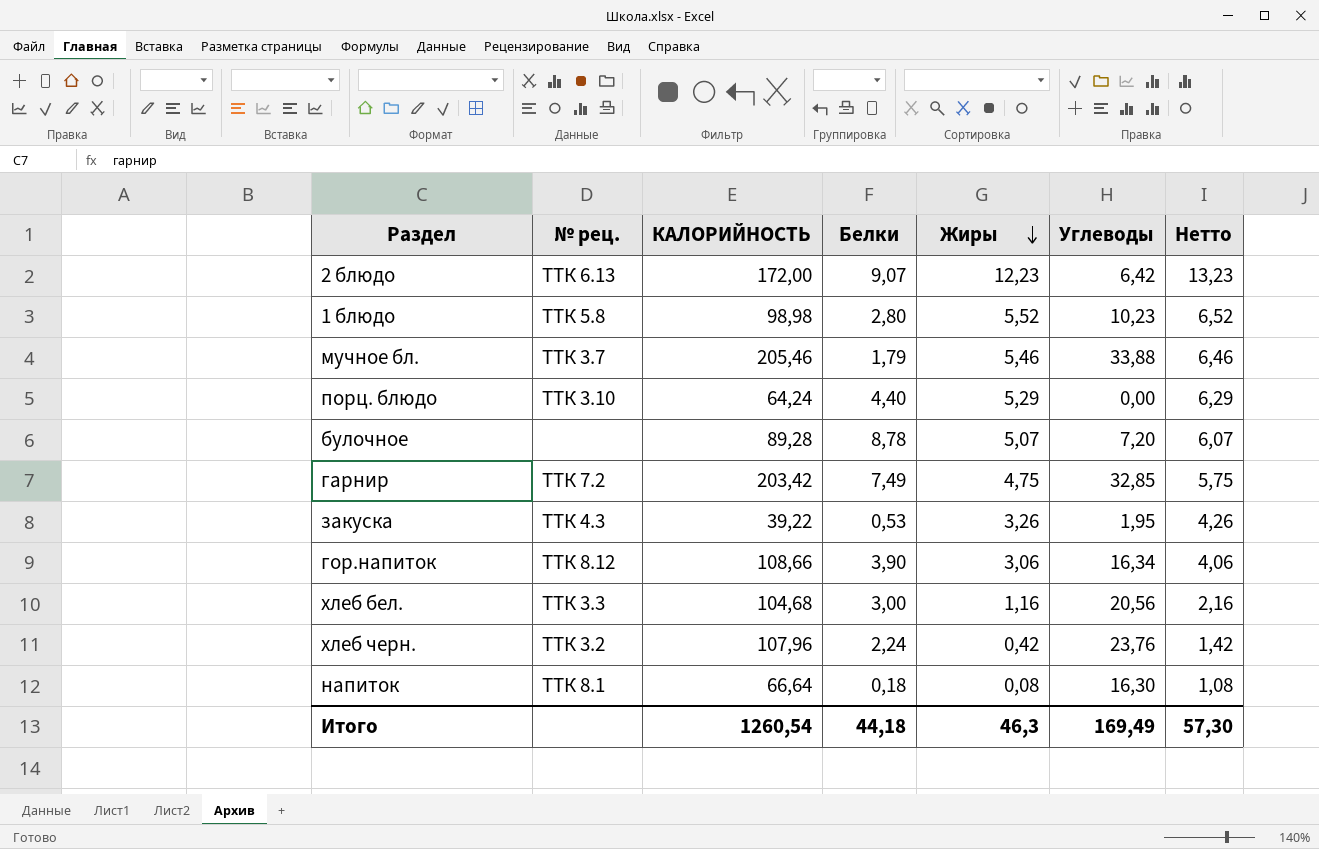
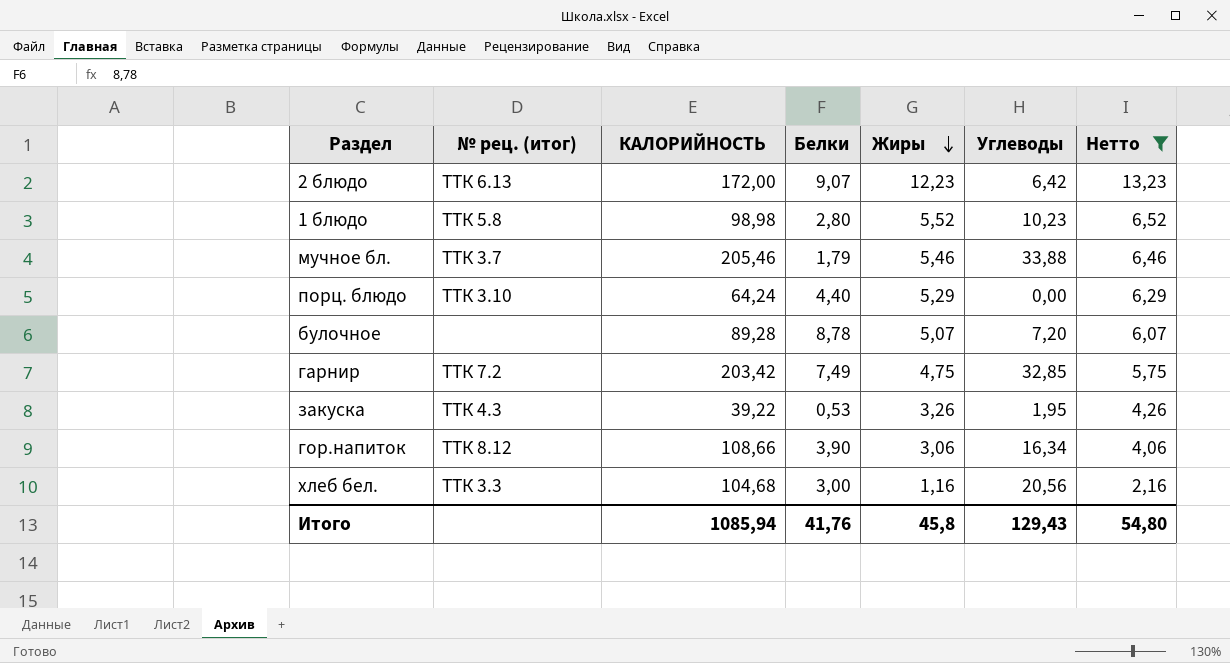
filter: none -> Нетто >= 2,16
column name: № рец. -> № рец. (итог)
Итого | КАЛОРИЙНОСТЬ: 1260,54 -> 1085,94
Итого | Белки: 44,18 -> 41,76
Итого | Жиры: 46,3 -> 45,8
Итого | Углеводы: 169,49 -> 129,43
Итого | Нетто: 57,30 -> 54,80

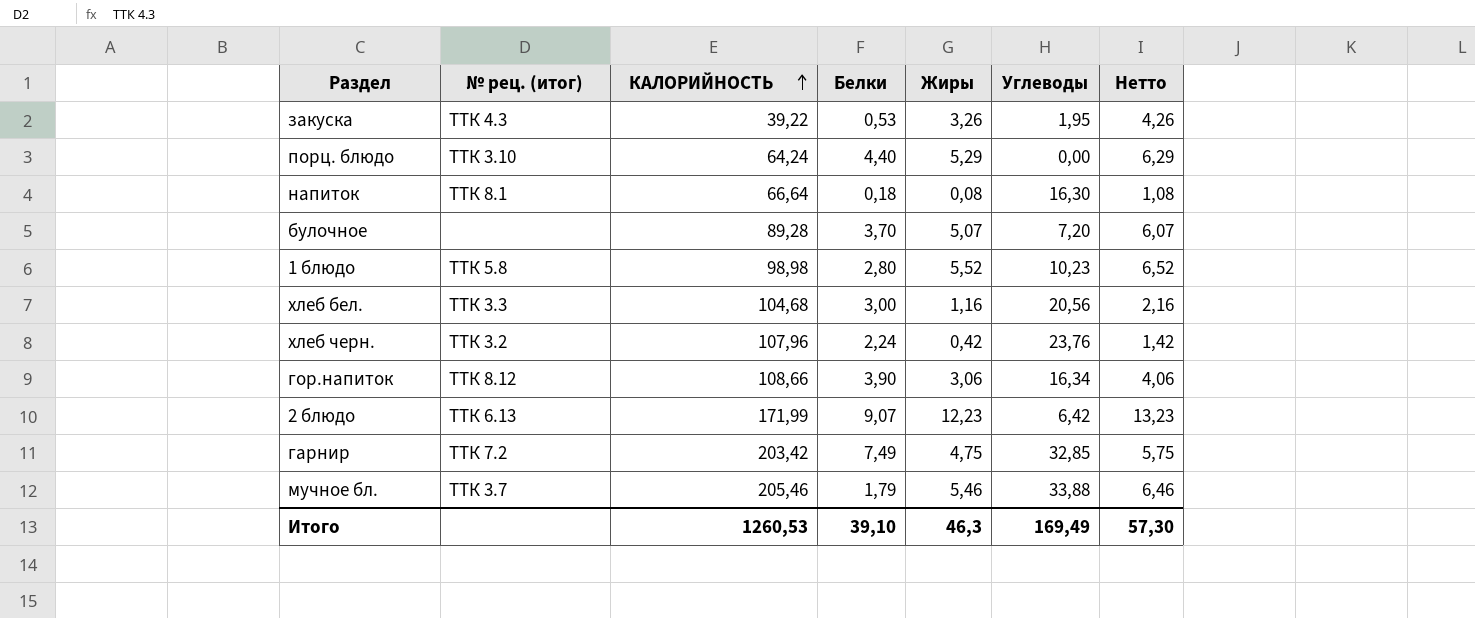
filter: Нетто >= 2,16 -> none
row order: Жиры descending -> КАЛОРИЙНОСТЬ ascending
булочное | Белки: 8,78 -> 3,70
2 блюдо | КАЛОРИЙНОСТЬ: 172,00 -> 171,99
Итого | КАЛОРИЙНОСТЬ: 1085,94 -> 1260,53
Итого | Белки: 41,76 -> 39,10
Итого | Жиры: 45,8 -> 46,3
Итого | Углеводы: 129,43 -> 169,49
Итого | Нетто: 54,80 -> 57,30

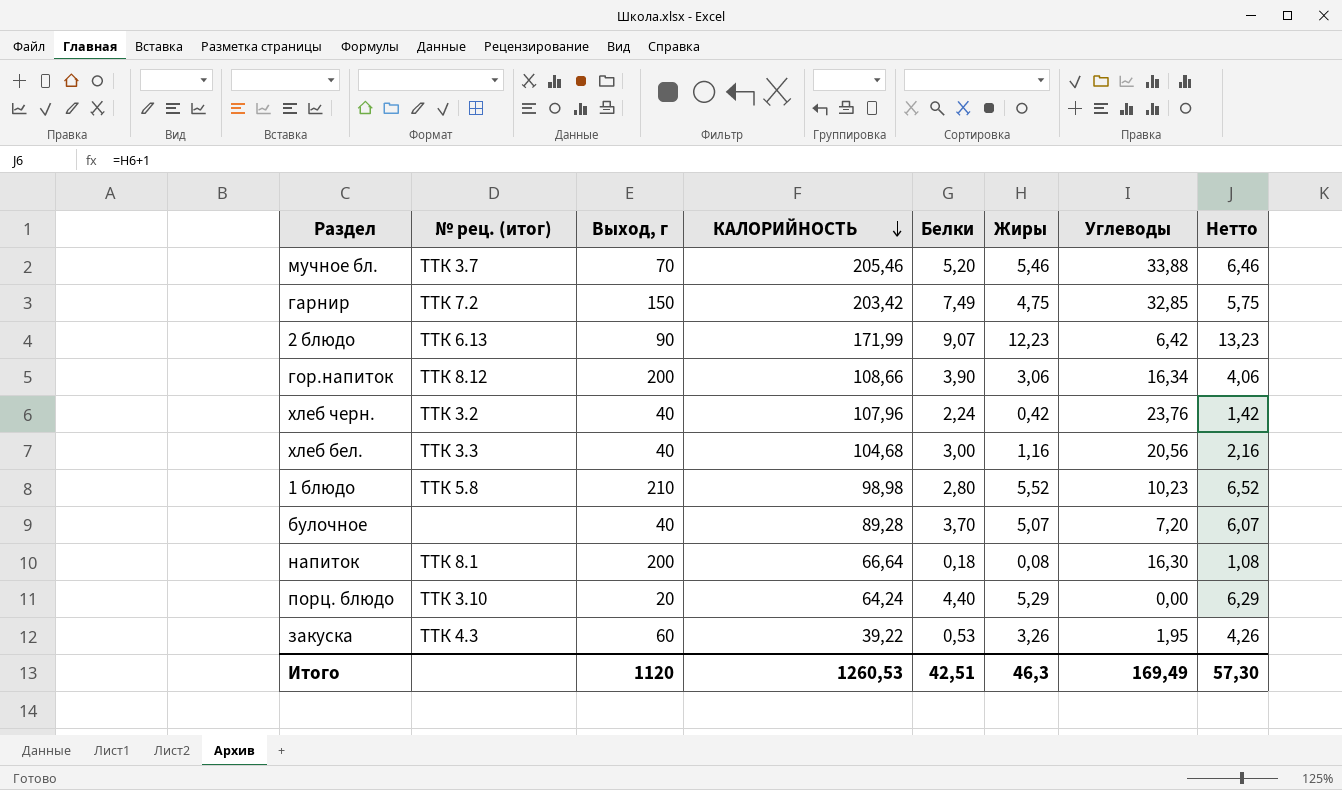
row order: КАЛОРИЙНОСТЬ ascending -> КАЛОРИЙНОСТЬ descending
column Выход, г | position: none -> 3
мучное бл. | Белки: 1,79 -> 5,20
Итого | Белки: 39,10 -> 42,51

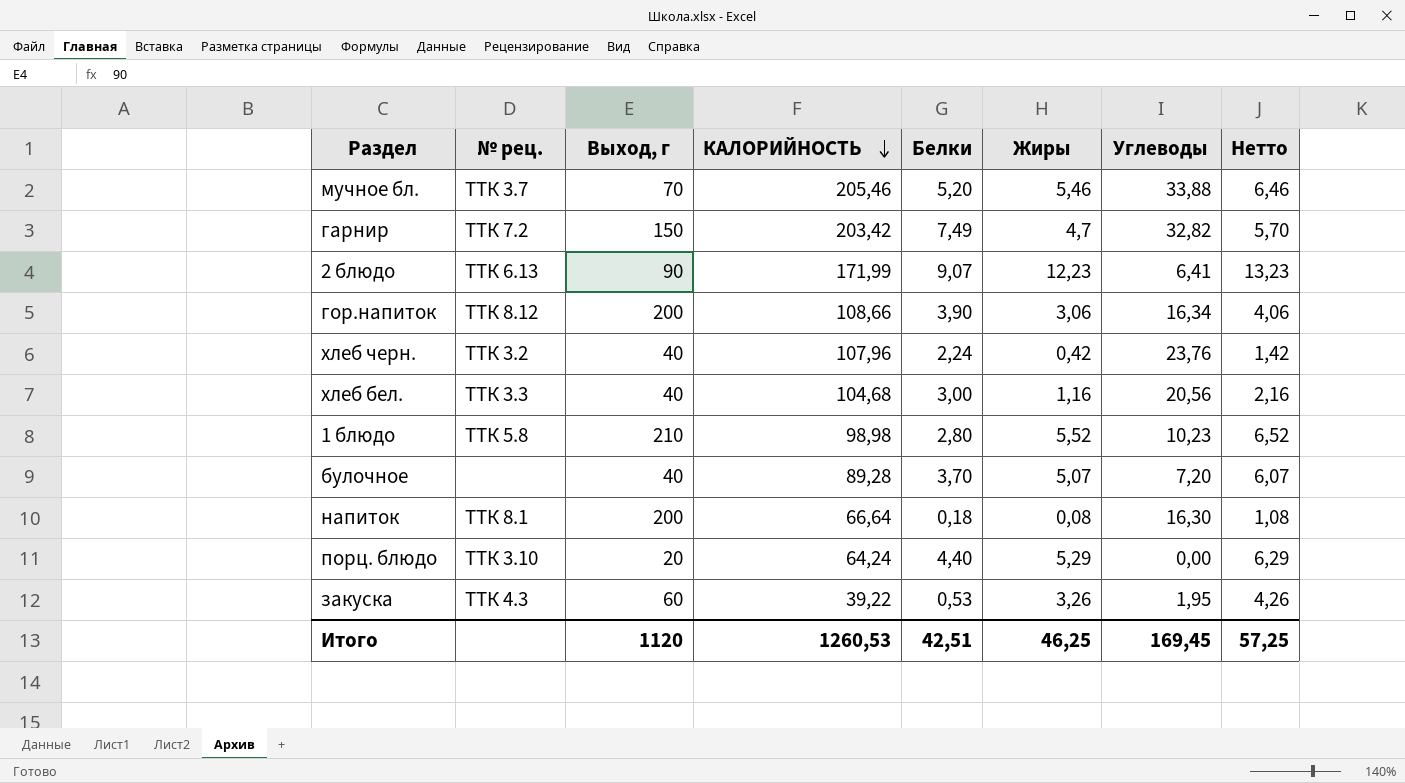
column name: № рец. (итог) -> № рец.
гарнир | Жиры: 4,75 -> 4,7
гарнир | Углеводы: 32,85 -> 32,82
гарнир | Нетто: 5,75 -> 5,70
2 блюдо | Углеводы: 6,42 -> 6,41
Итого | Жиры: 46,3 -> 46,25
Итого | Углеводы: 169,49 -> 169,45
Итого | Нетто: 57,30 -> 57,25

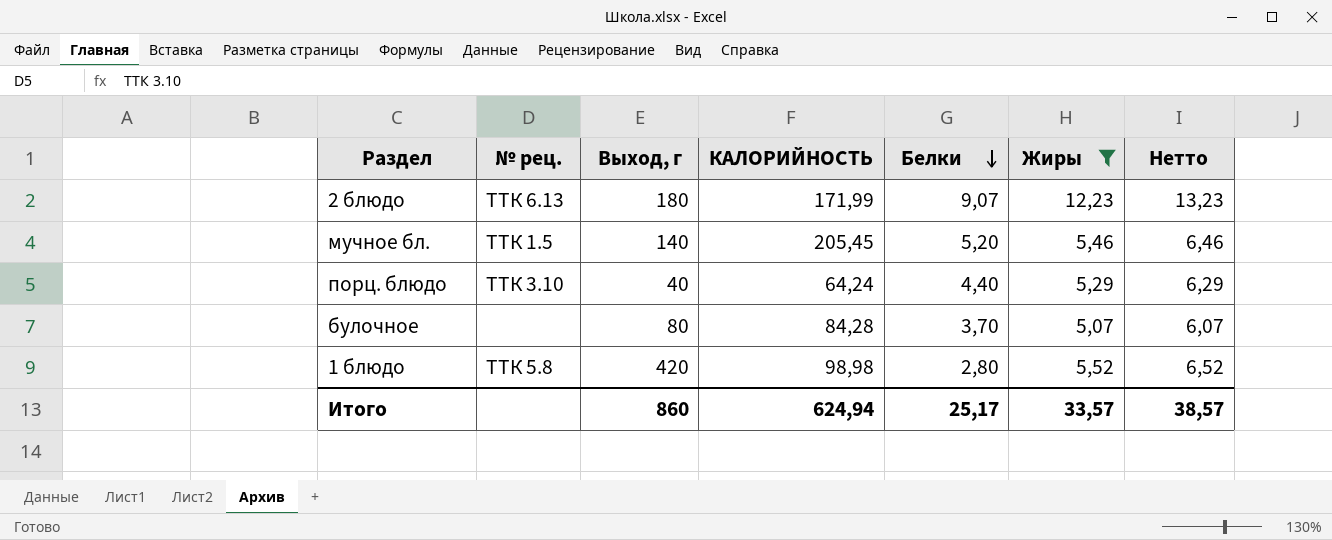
filter: none -> Жиры >= 5,07
row order: КАЛОРИЙНОСТЬ descending -> Белки descending
column Углеводы | position: 7 -> none
2 блюдо | Выход, г: 90 -> 180
мучное бл. | № рец.: ТТК 3.7 -> ТТК 1.5
мучное бл. | Выход, г: 70 -> 140
мучное бл. | КАЛОРИЙНОСТЬ: 205,46 -> 205,45
порц. блюдо | Выход, г: 20 -> 40
булочное | Выход, г: 40 -> 80
булочное | КАЛОРИЙНОСТЬ: 89,28 -> 84,28
1 блюдо | Выход, г: 210 -> 420
Итого | Выход, г: 1120 -> 860
Итого | КАЛОРИЙНОСТЬ: 1260,53 -> 624,94
Итого | Белки: 42,51 -> 25,17
Итого | Жиры: 46,25 -> 33,57
Итого | Нетто: 57,25 -> 38,57

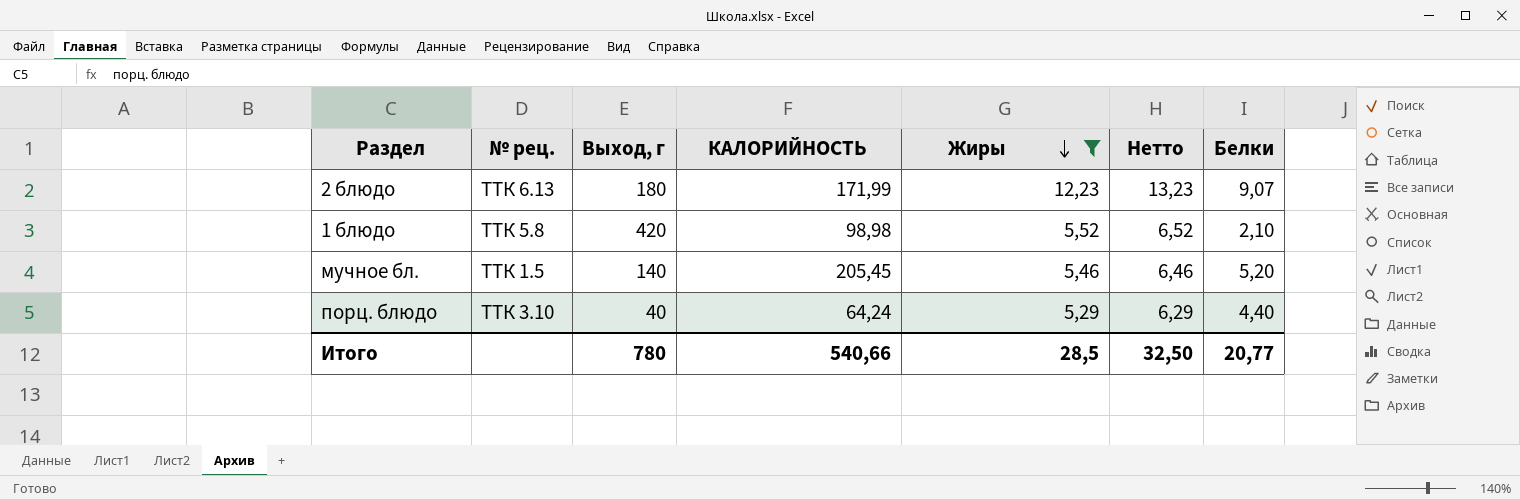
row order: Белки descending -> Жиры descending
column Белки | position: 5 -> 7
row булочное: none | 80 | 84,28 | 3,70 | 5,07 | 6,07 -> none
1 блюдо | Белки: 2,80 -> 2,10
Итого | Выход, г: 860 -> 780
Итого | КАЛОРИЙНОСТЬ: 624,94 -> 540,66
Итого | Жиры: 33,57 -> 28,5
Итого | Нетто: 38,57 -> 32,50
Итого | Белки: 25,17 -> 20,77

